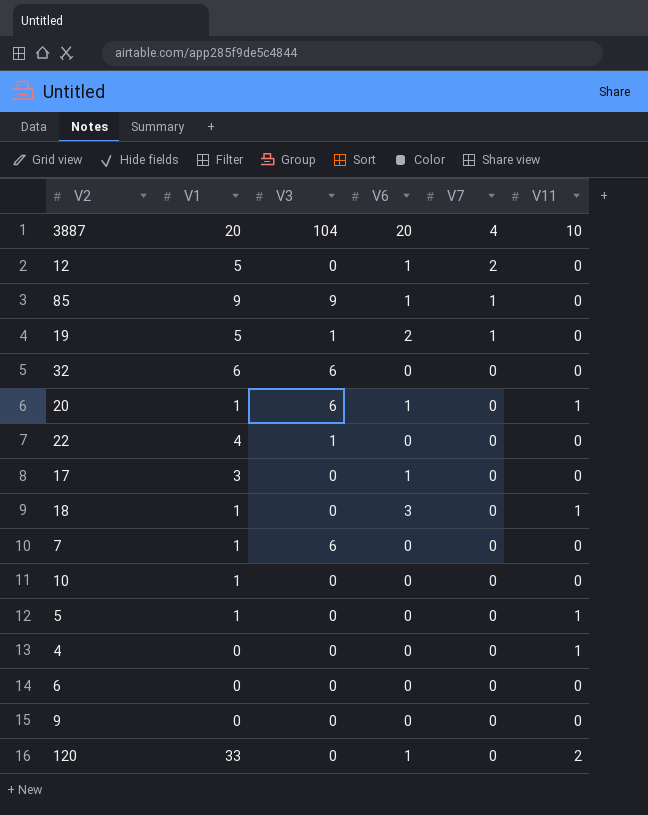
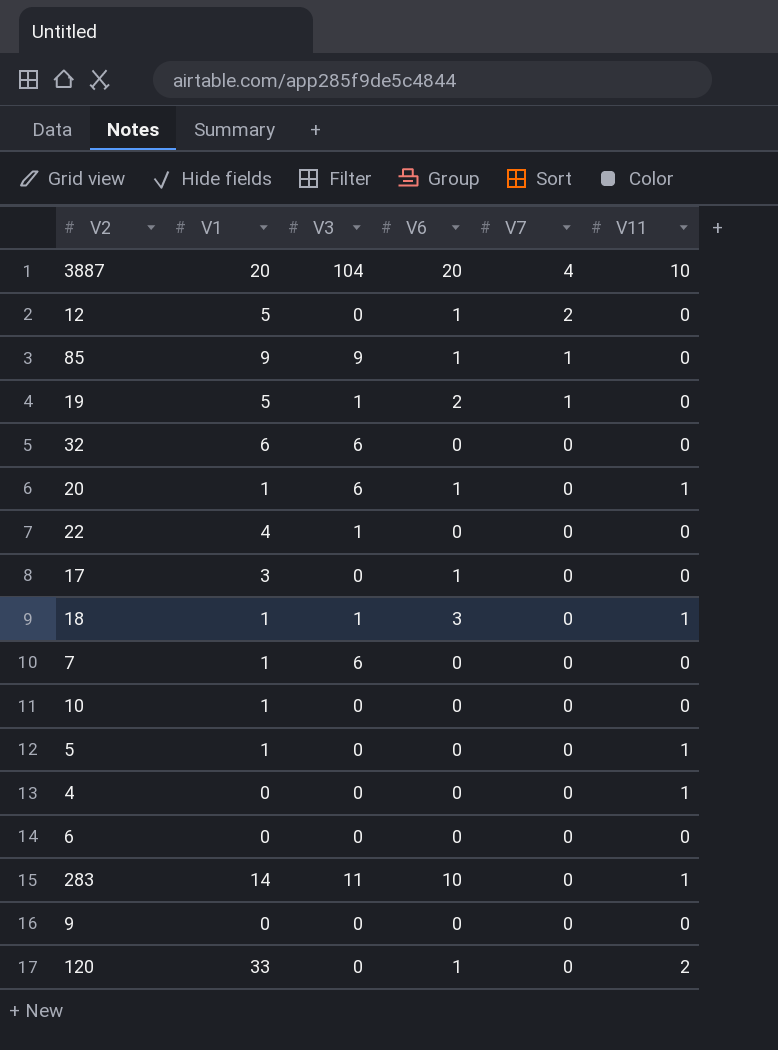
18 | V3: 0 -> 1
row 283: none -> 14 | 11 | 10 | 0 | 1

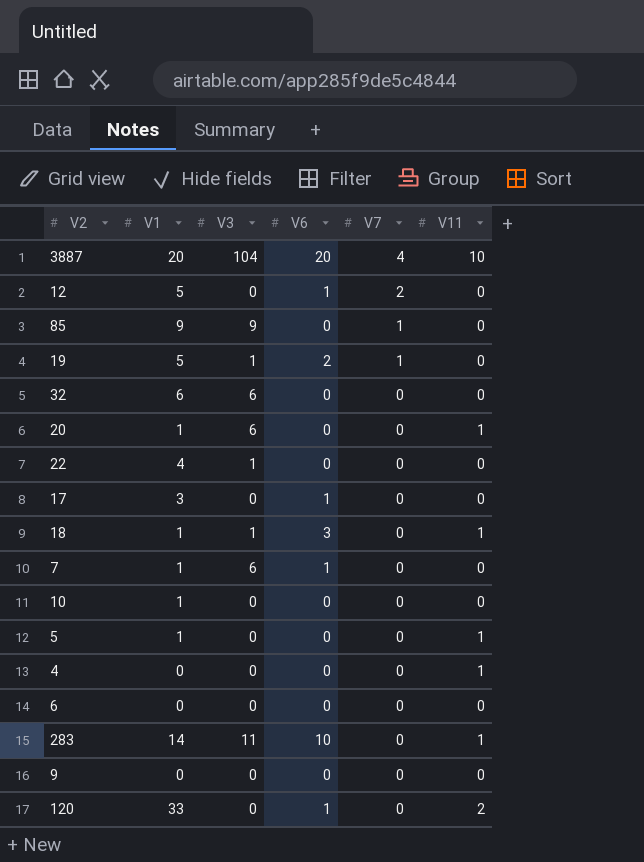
85 | V6: 1 -> 0
20 | V6: 1 -> 0
7 | V6: 0 -> 1

